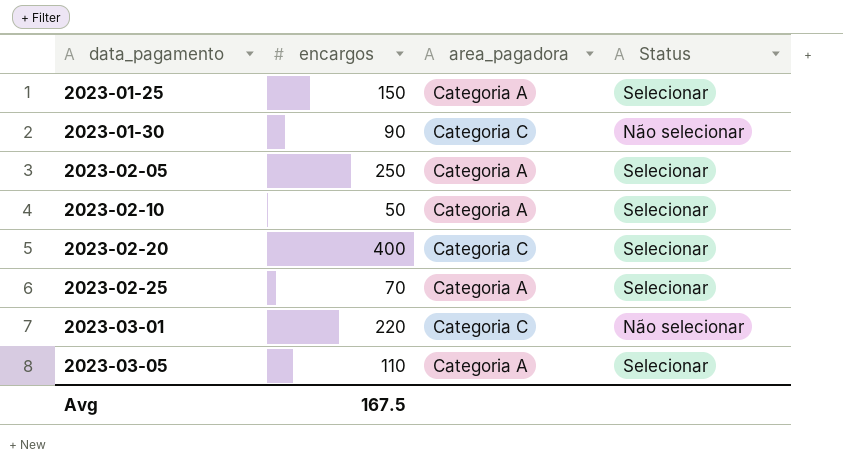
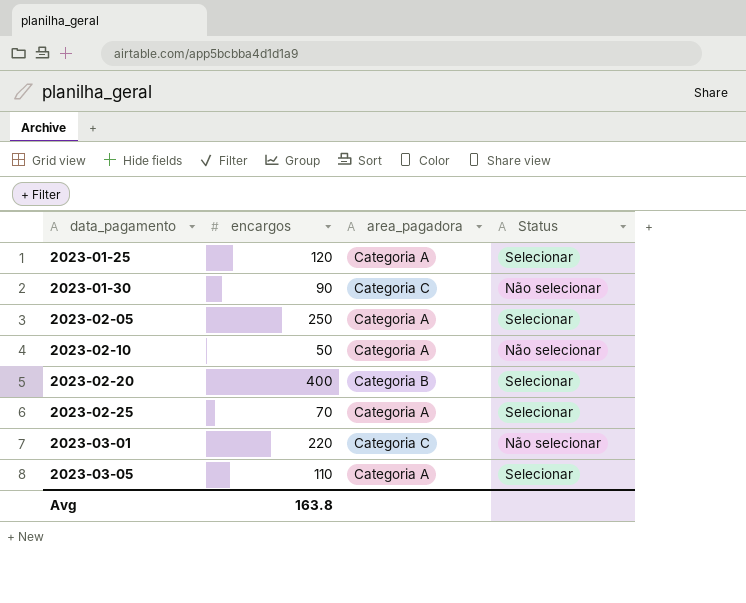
2023-01-25 | encargos: 150 -> 120
2023-02-10 | Status: Selecionar -> Não selecionar
2023-02-20 | area_pagadora: Categoria C -> Categoria B
Avg | encargos: 167.5 -> 163.8

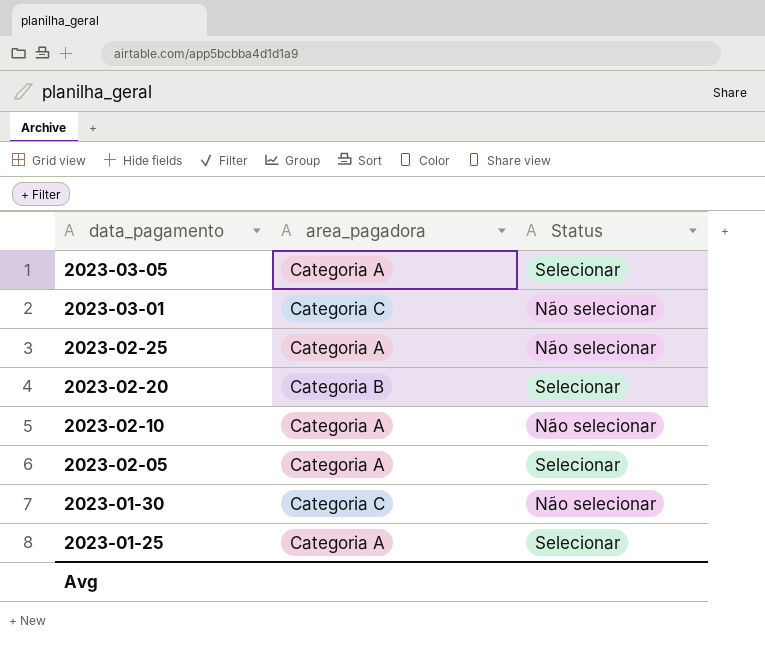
row order: data_pagamento ascending -> data_pagamento descending
column encargos | position: 2 -> none
2023-02-25 | Status: Selecionar -> Não selecionar

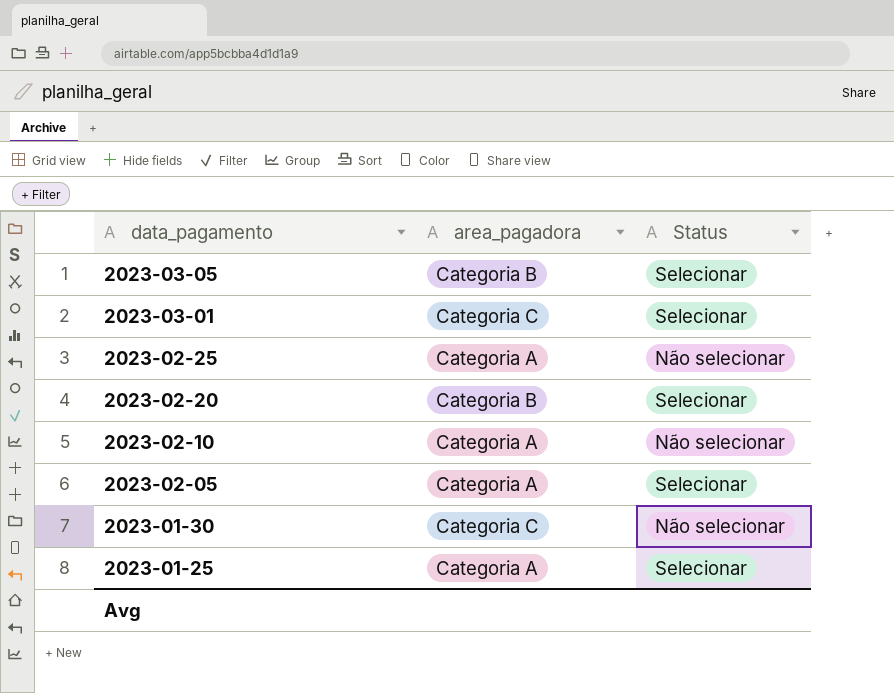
2023-03-05 | area_pagadora: Categoria A -> Categoria B
2023-03-01 | Status: Não selecionar -> Selecionar

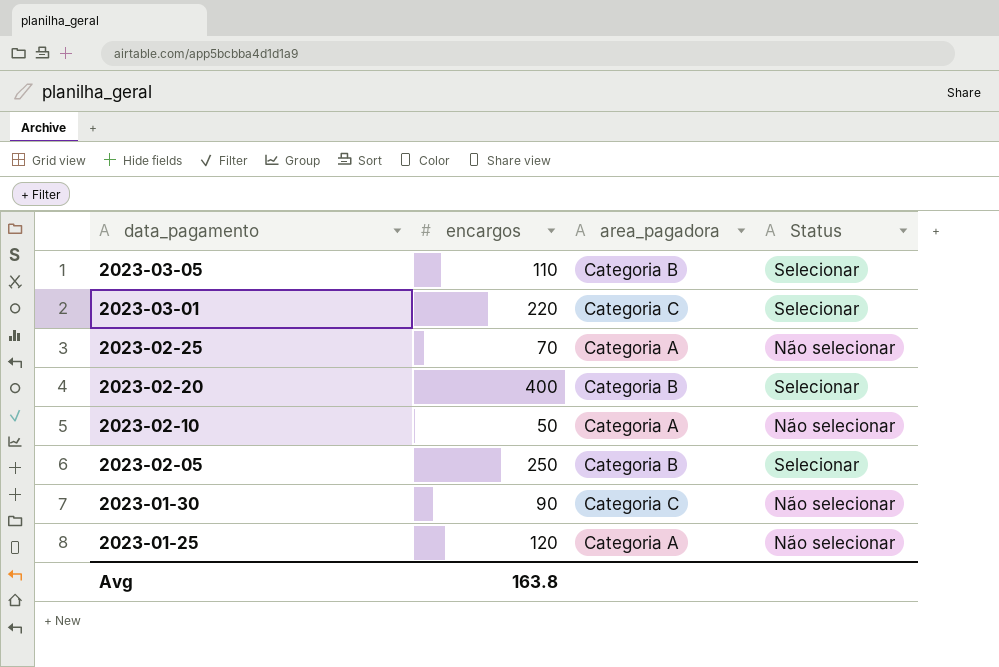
column encargos | position: none -> 2
2023-02-05 | area_pagadora: Categoria A -> Categoria B
2023-01-25 | Status: Selecionar -> Não selecionar

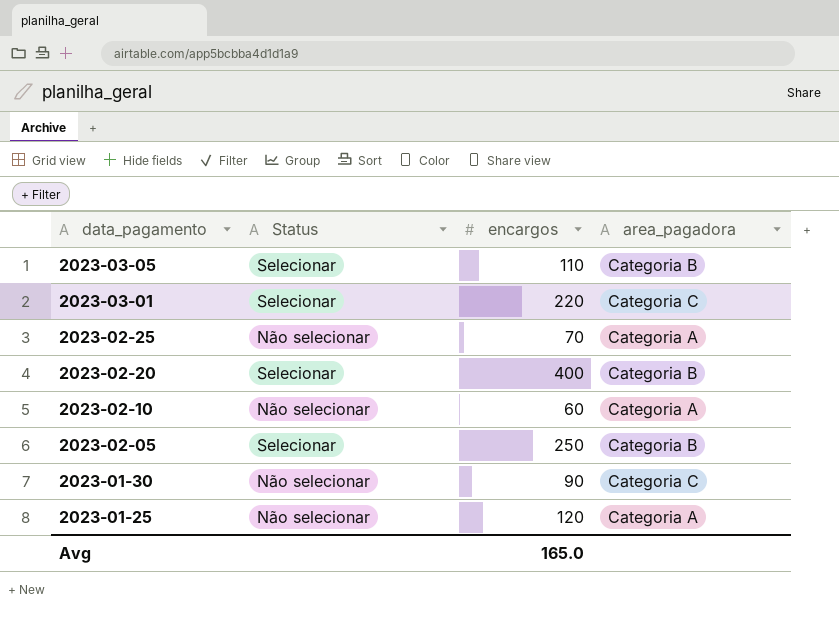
column Status | position: 4 -> 2
2023-02-10 | encargos: 50 -> 60
Avg | encargos: 163.8 -> 165.0

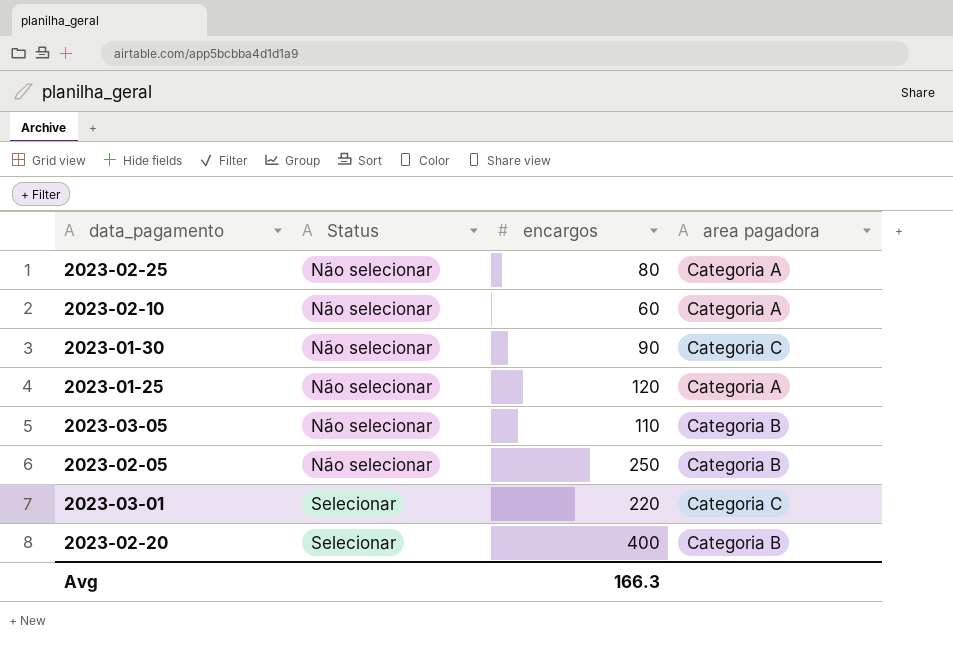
row order: data_pagamento descending -> Status ascending
column name: area_pagadora -> area pagadora
2023-02-25 | encargos: 70 -> 80
2023-03-05 | Status: Selecionar -> Não selecionar
2023-02-05 | Status: Selecionar -> Não selecionar
Avg | encargos: 165.0 -> 166.3

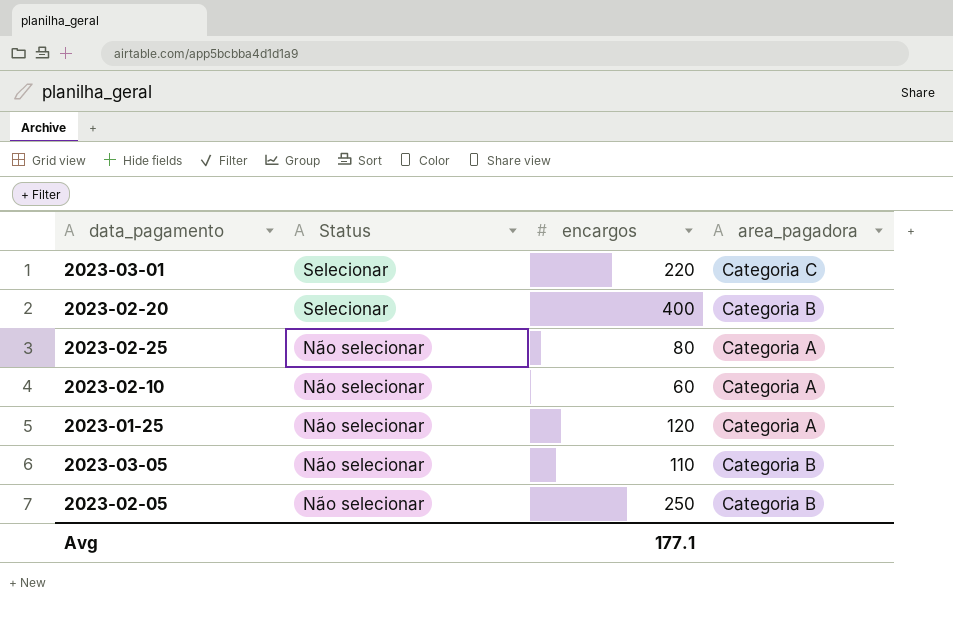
row order: Status ascending -> Status descending
column name: area pagadora -> area_pagadora
row 2023-01-30: Não selecionar | 90 | Categoria C -> none
Avg | encargos: 166.3 -> 177.1

